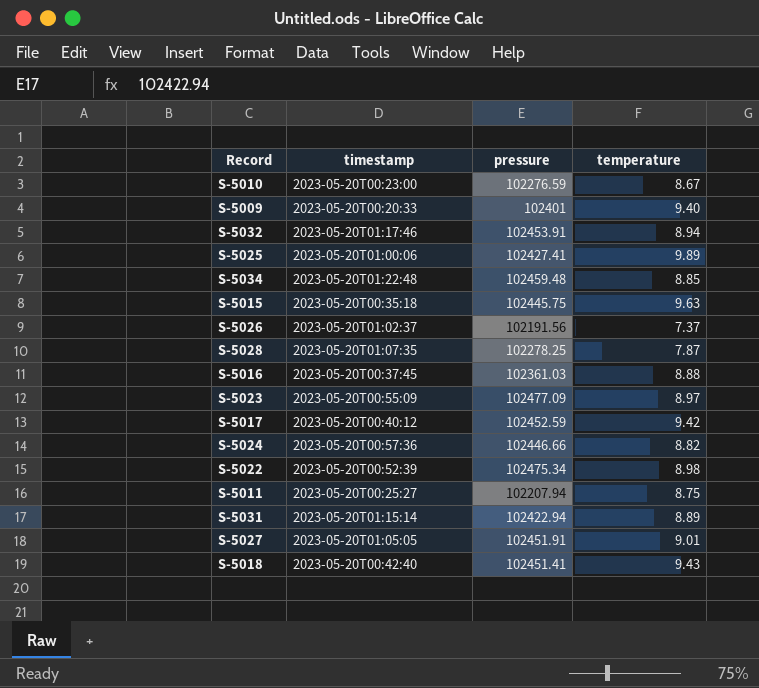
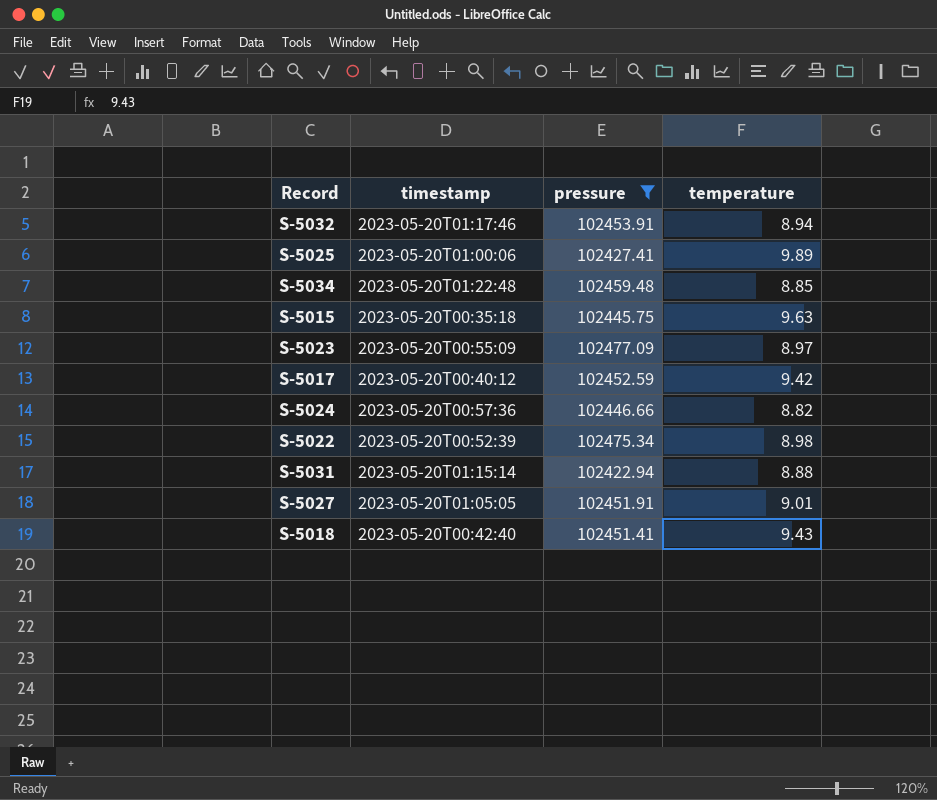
filter: none -> pressure >= 102422.94
S-5031 | temperature: 8.89 -> 8.88

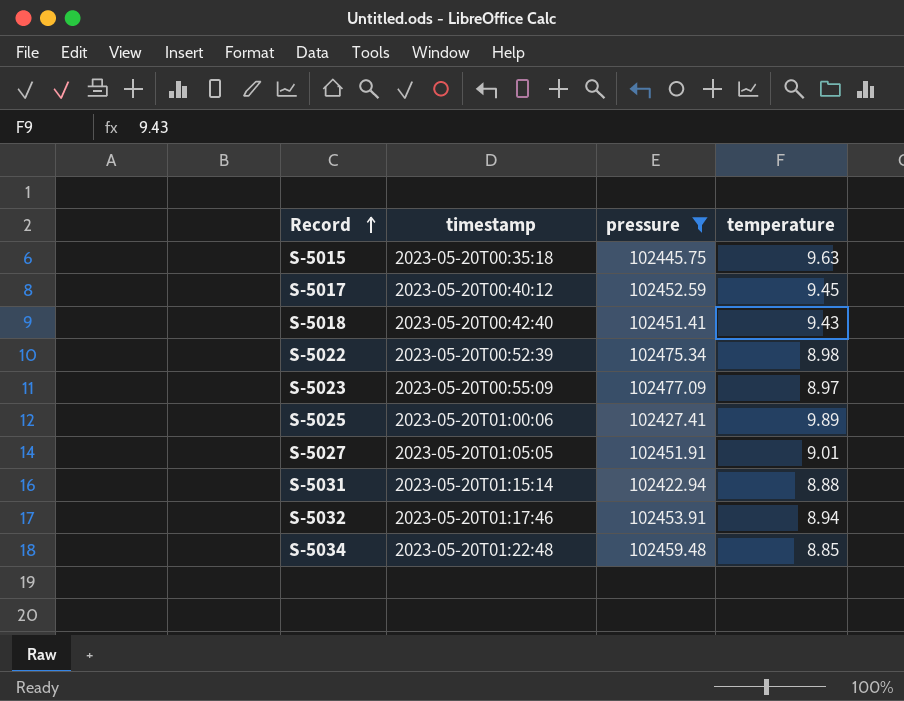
row order: none -> Record ascending
row S-5024: 2023-05-20T00:57:36 | 102446.66 | 8.82 -> none
S-5017 | temperature: 9.42 -> 9.45

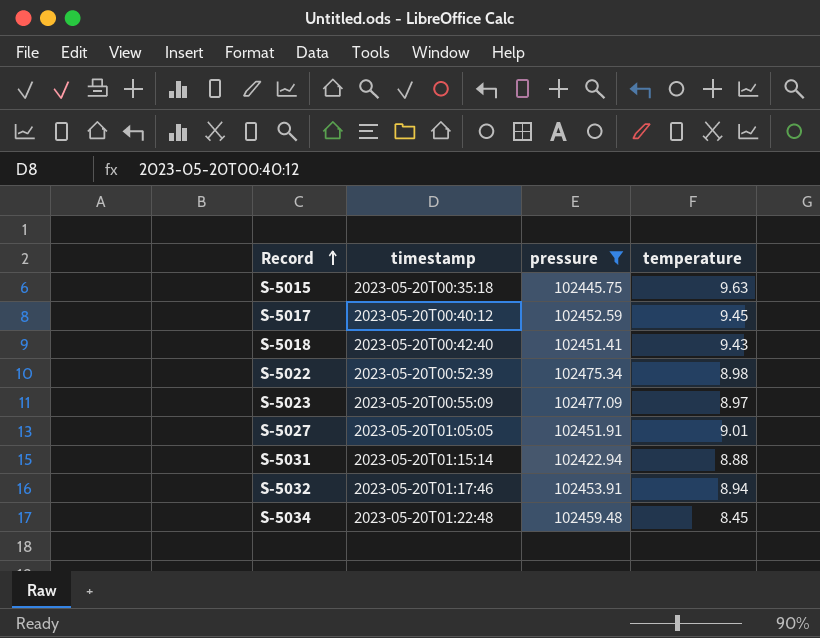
row S-5025: 2023-05-20T01:00:06 | 102427.41 | 9.89 -> none
S-5034 | temperature: 8.85 -> 8.45

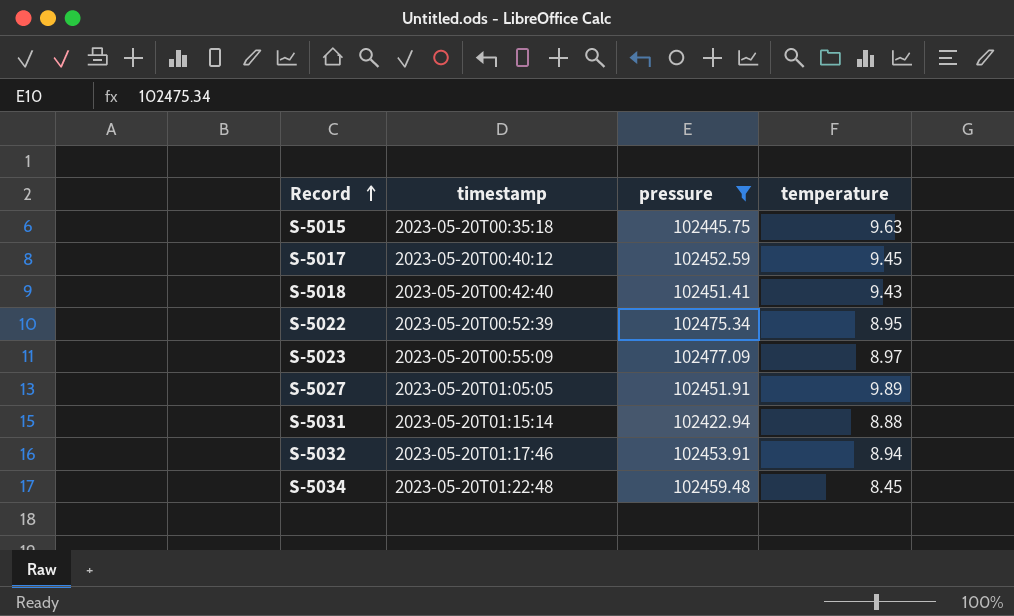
S-5022 | temperature: 8.98 -> 8.95
S-5027 | temperature: 9.01 -> 9.89

